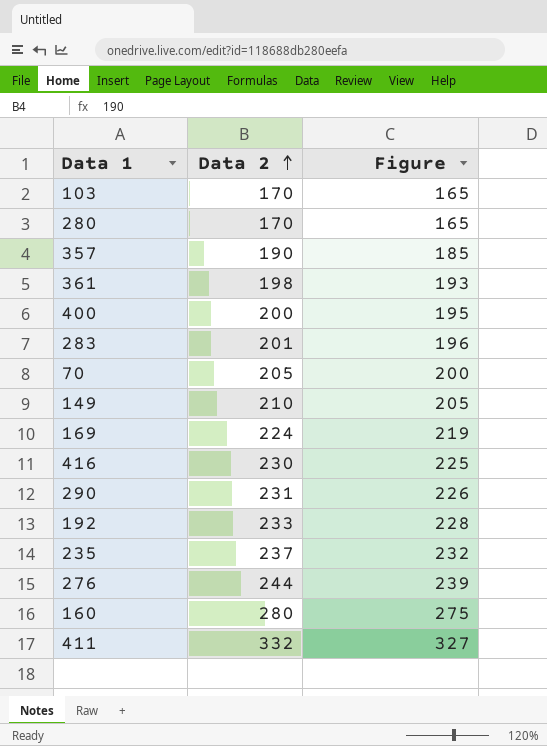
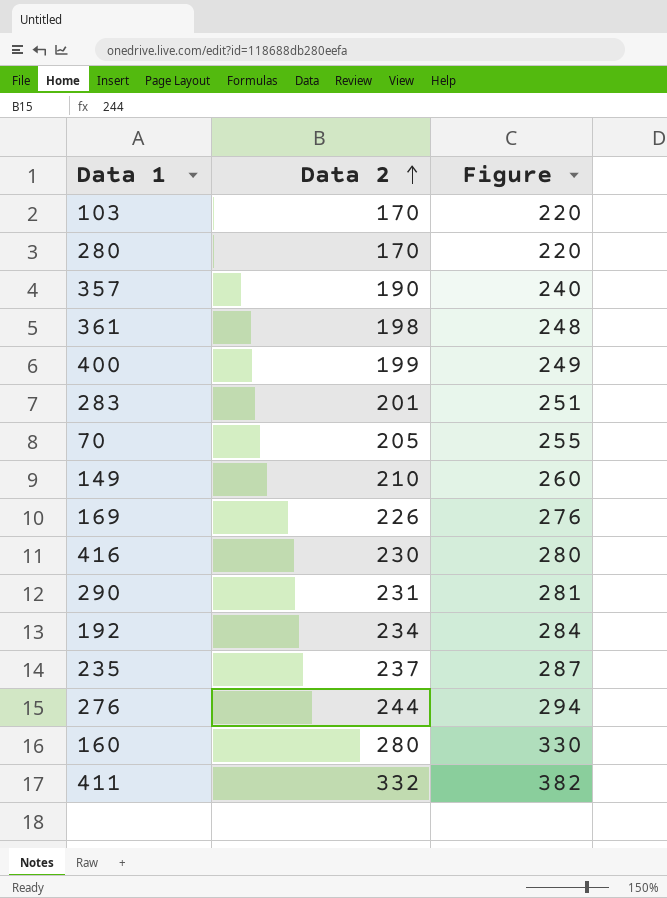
column Figure | formula: [Data 2] - 5 -> [Data 2] + 50
400 | Data 2: 200 -> 199
169 | Data 2: 224 -> 226
192 | Data 2: 233 -> 234

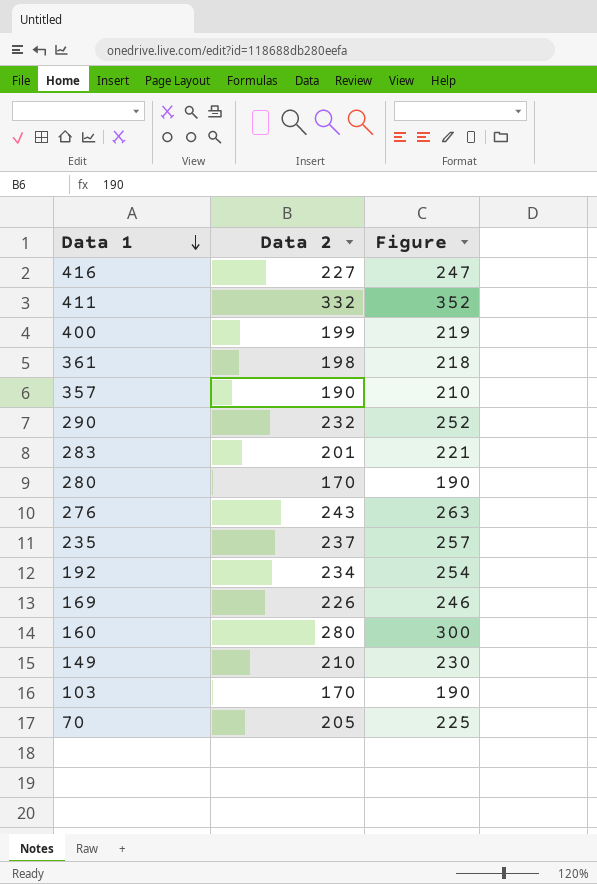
row order: Data 2 ascending -> Data 1 descending
column Figure | formula: [Data 2] + 50 -> [Data 2] + 20
416 | Data 2: 230 -> 227
290 | Data 2: 231 -> 232
276 | Data 2: 244 -> 243

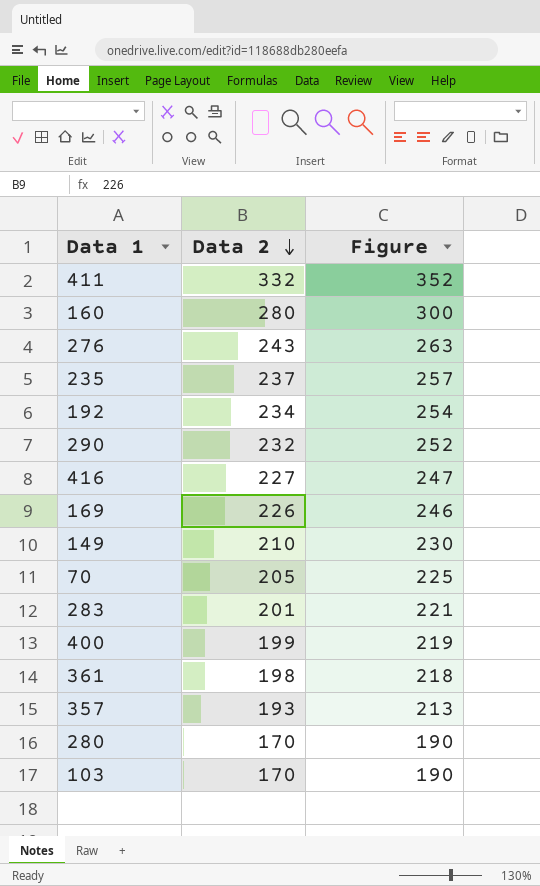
row order: Data 1 descending -> Data 2 descending
357 | Data 2: 190 -> 193
357 | Figure: 210 -> 213

